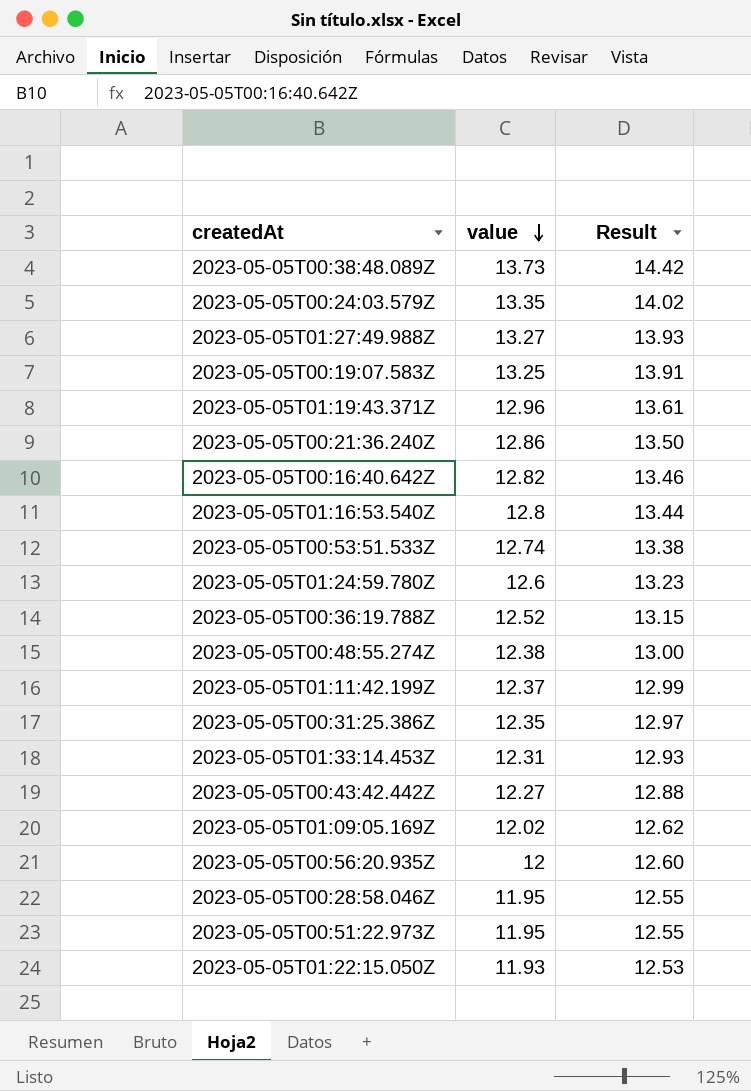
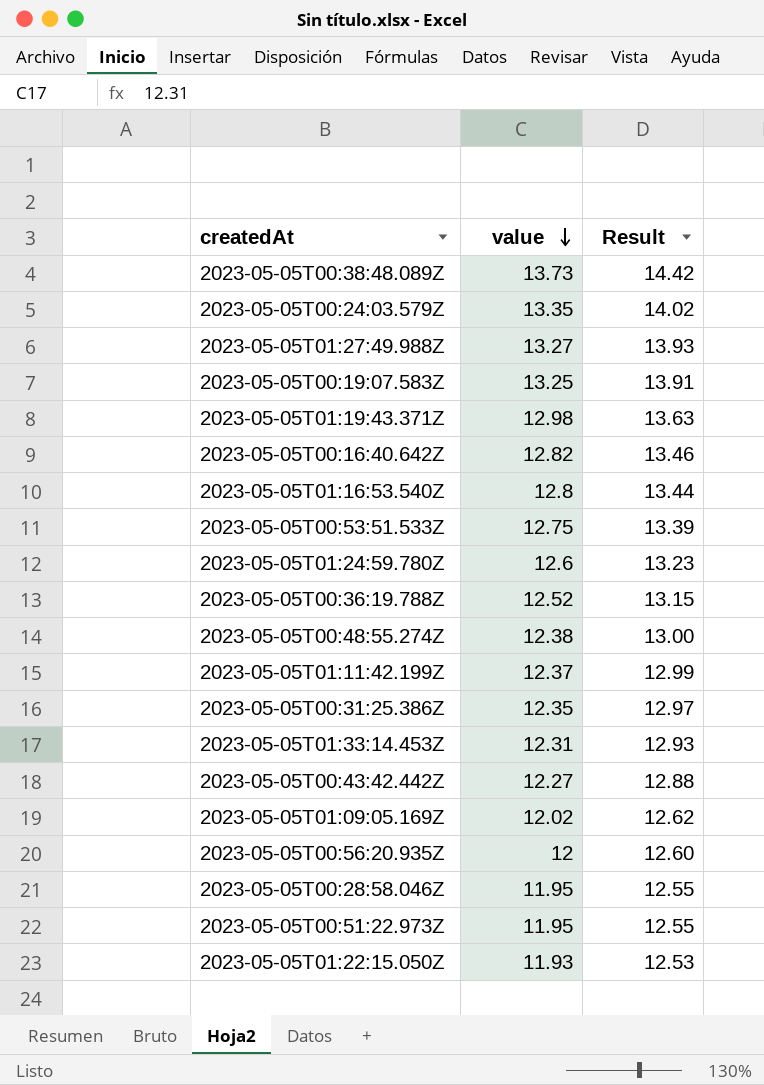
row 2023-05-05T00:21:36.240Z: 12.86 | 13.50 -> none
2023-05-05T01:19:43.371Z | value: 12.96 -> 12.98
2023-05-05T01:19:43.371Z | Result: 13.61 -> 13.63
2023-05-05T00:53:51.533Z | value: 12.74 -> 12.75
2023-05-05T00:53:51.533Z | Result: 13.38 -> 13.39

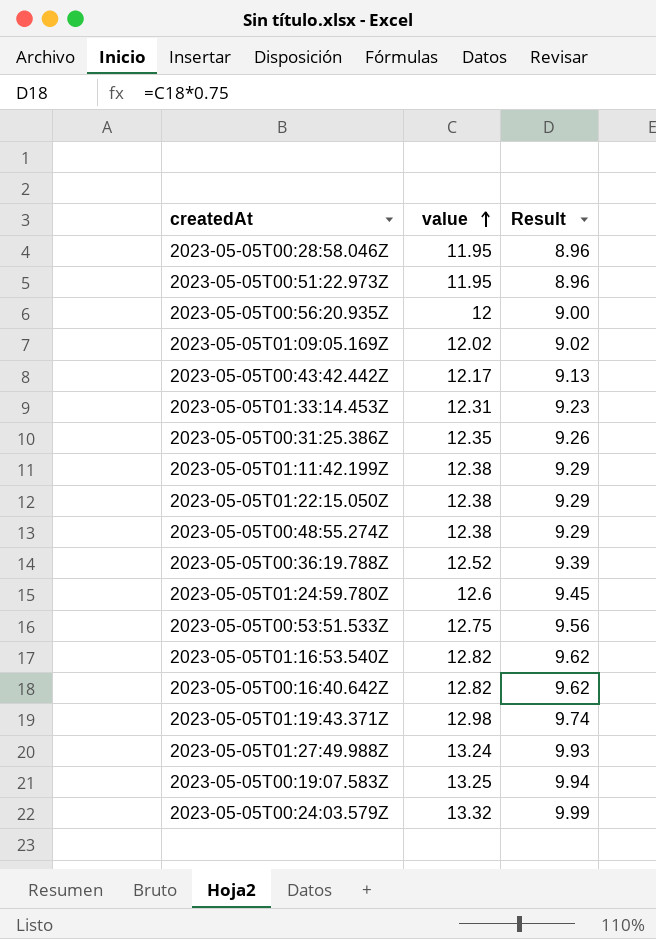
row order: value descending -> value ascending
column Result | formula: [value] * 1.05 -> [value] * 0.75
row 2023-05-05T00:38:48.089Z: 13.73 | 14.42 -> none
2023-05-05T00:43:42.442Z | value: 12.27 -> 12.17
2023-05-05T01:11:42.199Z | value: 12.37 -> 12.38
2023-05-05T01:22:15.050Z | value: 11.93 -> 12.38
2023-05-05T01:16:53.540Z | value: 12.8 -> 12.82
2023-05-05T01:27:49.988Z | value: 13.27 -> 13.24
2023-05-05T00:24:03.579Z | value: 13.35 -> 13.32

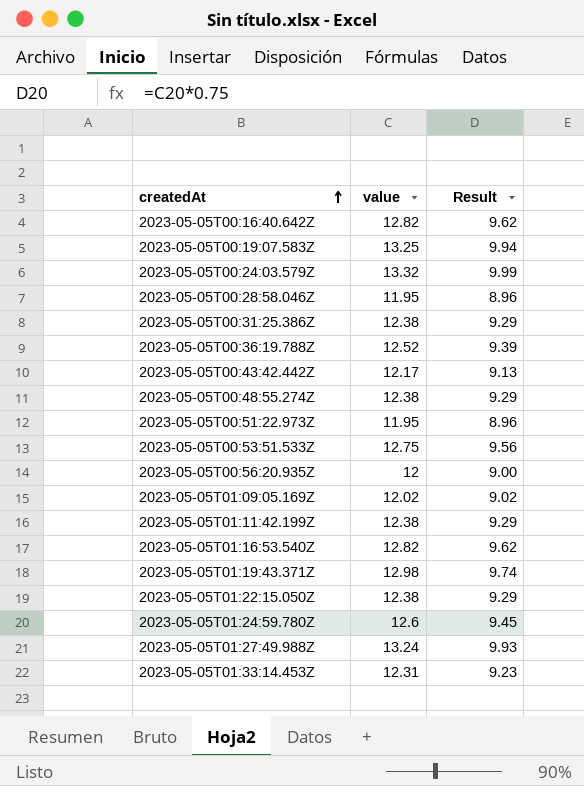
row order: value ascending -> createdAt ascending
2023-05-05T00:31:25.386Z | value: 12.35 -> 12.38
2023-05-05T00:31:25.386Z | Result: 9.26 -> 9.29

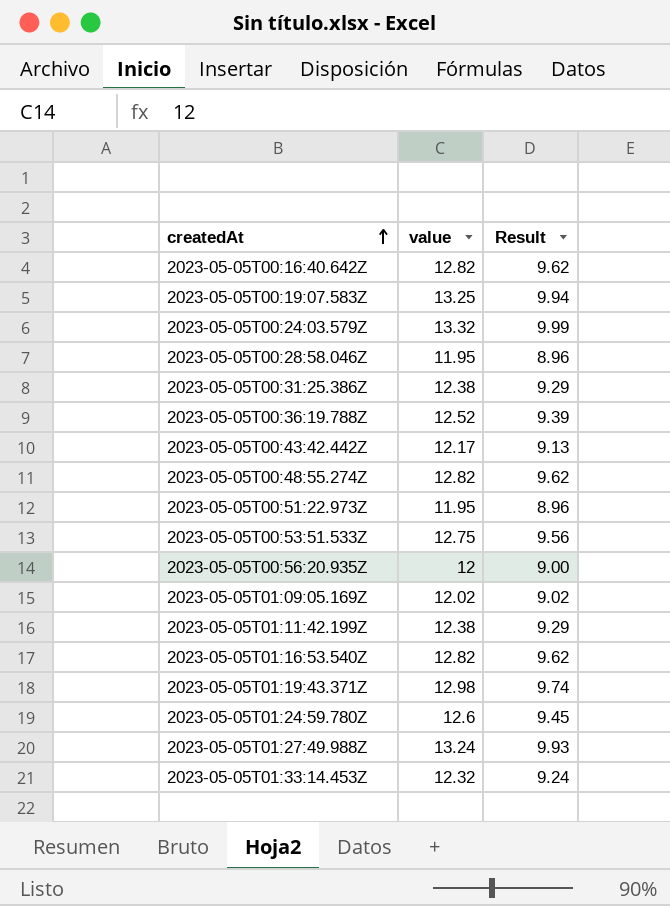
row 2023-05-05T01:22:15.050Z: 12.38 | 9.29 -> none
2023-05-05T00:48:55.274Z | value: 12.38 -> 12.82
2023-05-05T00:48:55.274Z | Result: 9.29 -> 9.62
2023-05-05T01:33:14.453Z | value: 12.31 -> 12.32
2023-05-05T01:33:14.453Z | Result: 9.23 -> 9.24

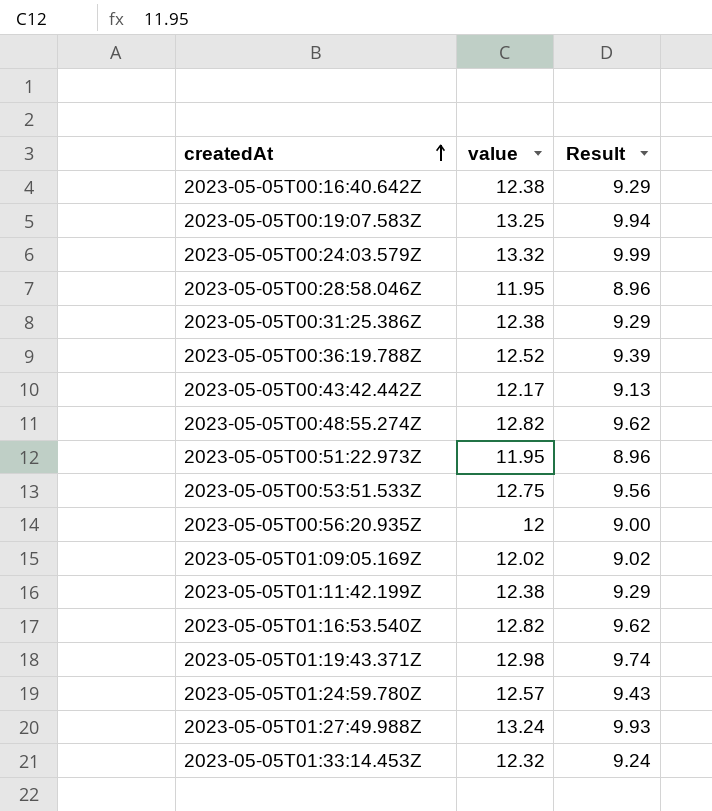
2023-05-05T00:16:40.642Z | value: 12.82 -> 12.38
2023-05-05T00:16:40.642Z | Result: 9.62 -> 9.29
2023-05-05T01:24:59.780Z | value: 12.6 -> 12.57
2023-05-05T01:24:59.780Z | Result: 9.45 -> 9.43

